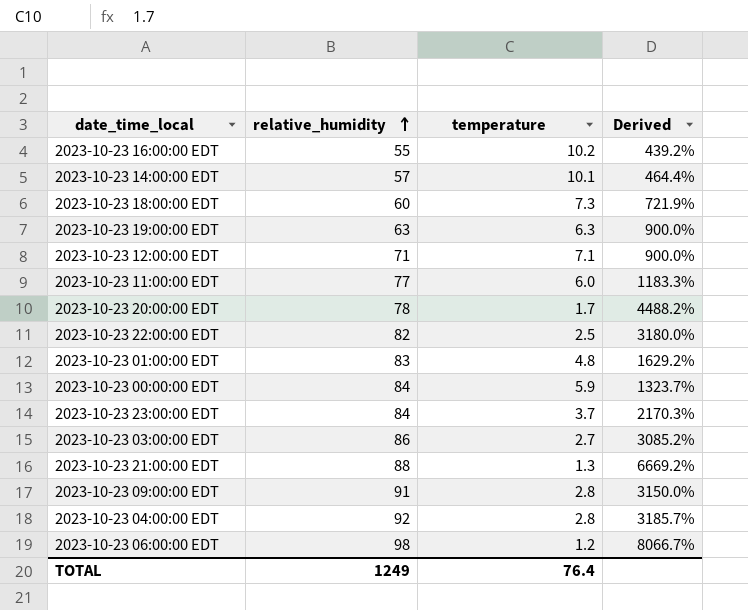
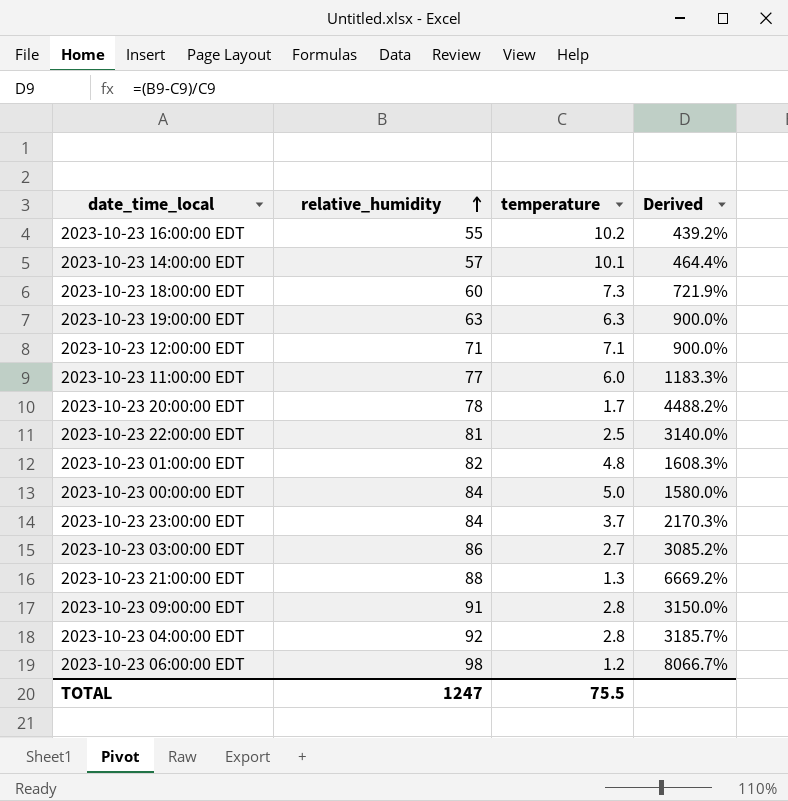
2023-10-23 22:00:00 EDT | relative_humidity: 82 -> 81
2023-10-23 22:00:00 EDT | Derived: 3180.0% -> 3140.0%
2023-10-23 01:00:00 EDT | relative_humidity: 83 -> 82
2023-10-23 01:00:00 EDT | Derived: 1629.2% -> 1608.3%
2023-10-23 00:00:00 EDT | temperature: 5.9 -> 5.0
2023-10-23 00:00:00 EDT | Derived: 1323.7% -> 1580.0%
TOTAL | relative_humidity: 1249 -> 1247
TOTAL | temperature: 76.4 -> 75.5

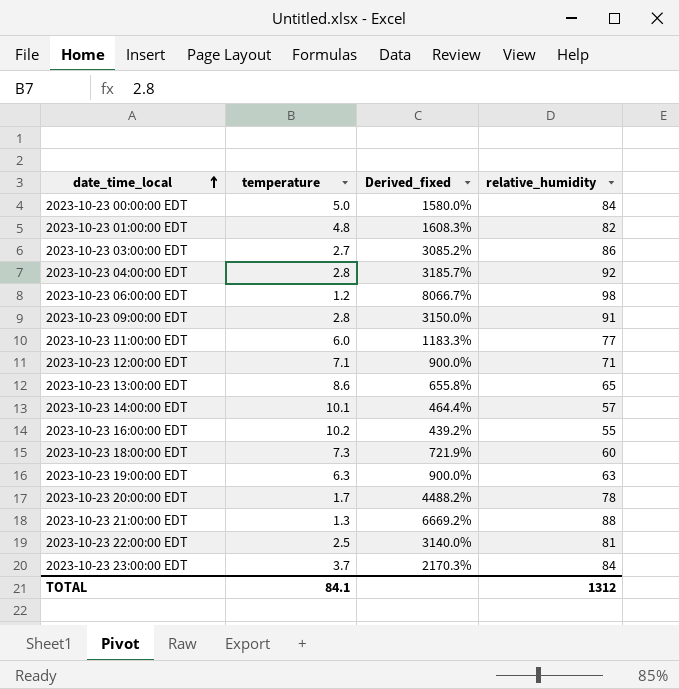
row order: relative_humidity ascending -> date_time_local ascending
column name: Derived -> Derived_fixed
column relative_humidity | position: 2 -> 4
row 2023-10-23 13:00:00 EDT: none -> 8.6 | 655.8% | 65
TOTAL | temperature: 75.5 -> 84.1
TOTAL | relative_humidity: 1247 -> 1312

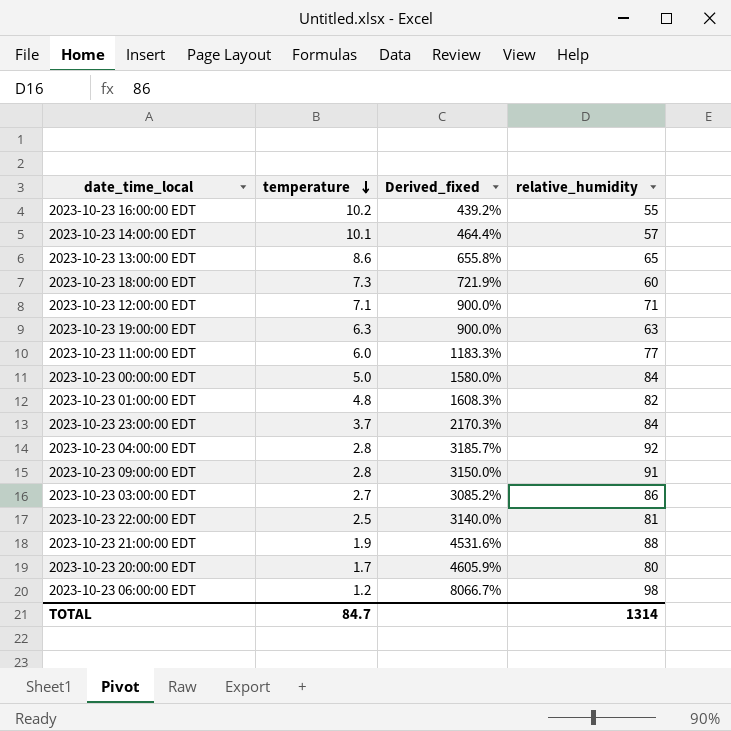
row order: date_time_local ascending -> temperature descending
2023-10-23 21:00:00 EDT | temperature: 1.3 -> 1.9
2023-10-23 21:00:00 EDT | Derived_fixed: 6669.2% -> 4531.6%
2023-10-23 20:00:00 EDT | Derived_fixed: 4488.2% -> 4605.9%
2023-10-23 20:00:00 EDT | relative_humidity: 78 -> 80
TOTAL | temperature: 84.1 -> 84.7
TOTAL | relative_humidity: 1312 -> 1314

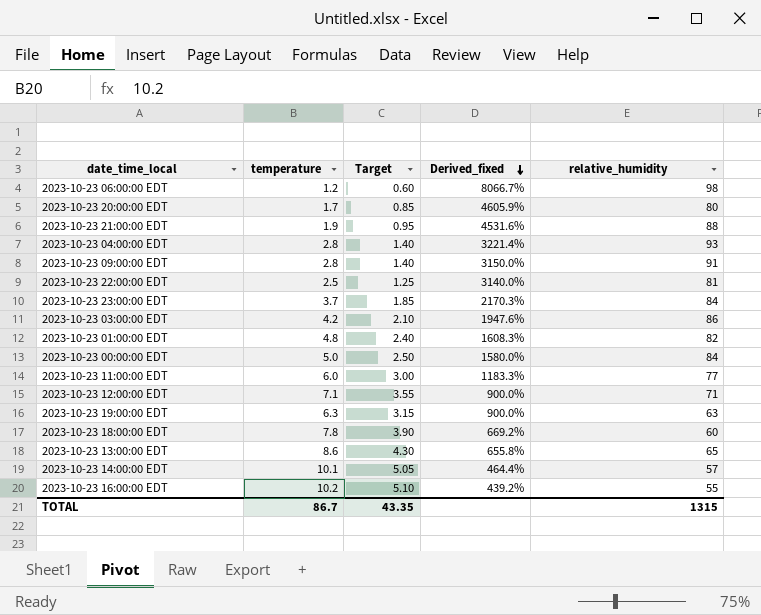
row order: temperature descending -> Derived_fixed descending
column Target | formula: none -> [temperature] * 0.5
2023-10-23 04:00:00 EDT | Derived_fixed: 3185.7% -> 3221.4%
2023-10-23 04:00:00 EDT | relative_humidity: 92 -> 93
2023-10-23 03:00:00 EDT | temperature: 2.7 -> 4.2
2023-10-23 03:00:00 EDT | Derived_fixed: 3085.2% -> 1947.6%
2023-10-23 18:00:00 EDT | temperature: 7.3 -> 7.8
2023-10-23 18:00:00 EDT | Derived_fixed: 721.9% -> 669.2%
TOTAL | temperature: 84.7 -> 86.7
TOTAL | relative_humidity: 1314 -> 1315

